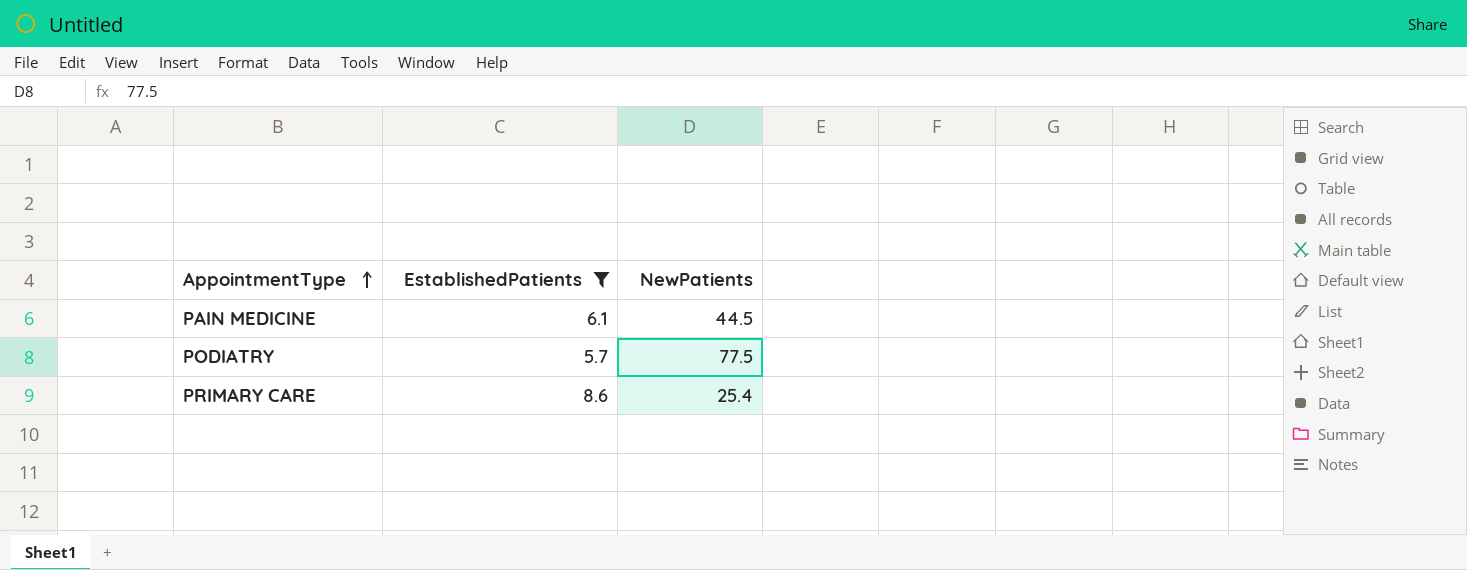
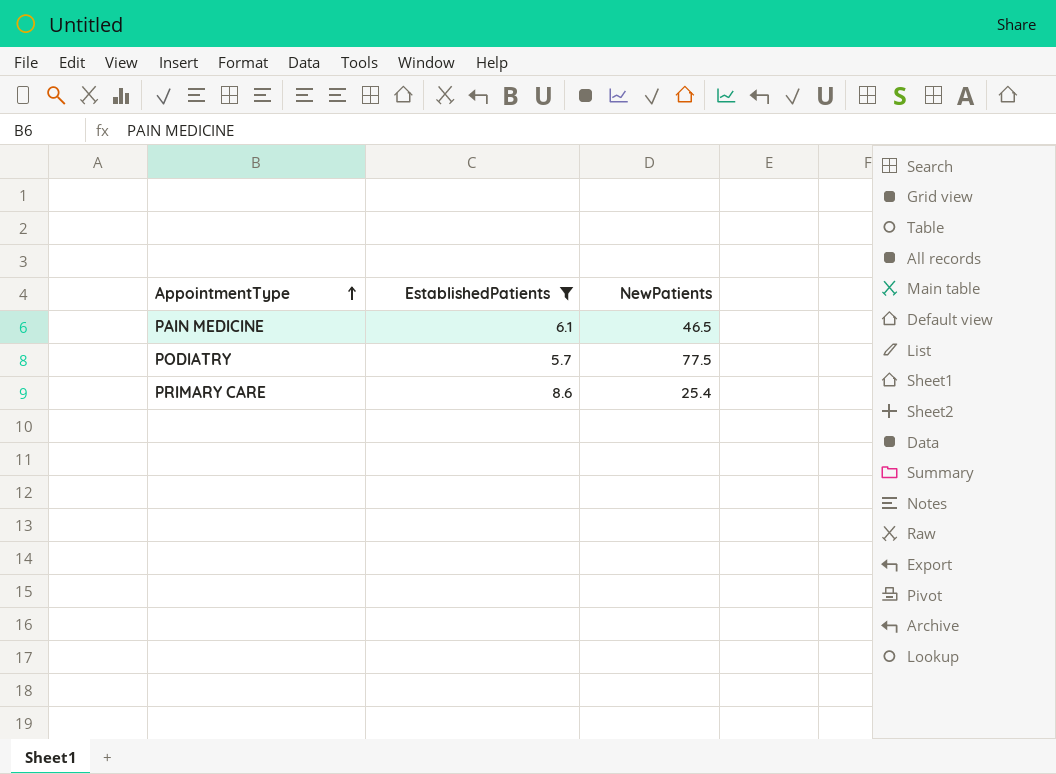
PAIN MEDICINE | NewPatients: 44.5 -> 46.5

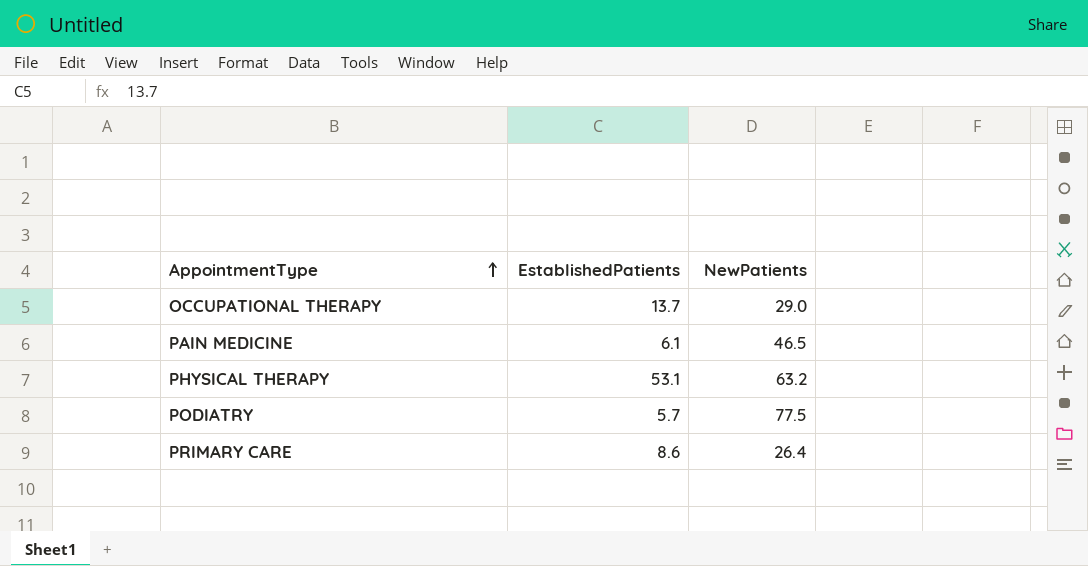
filter: EstablishedPatients <= 8.6 -> none
PRIMARY CARE | NewPatients: 25.4 -> 26.4

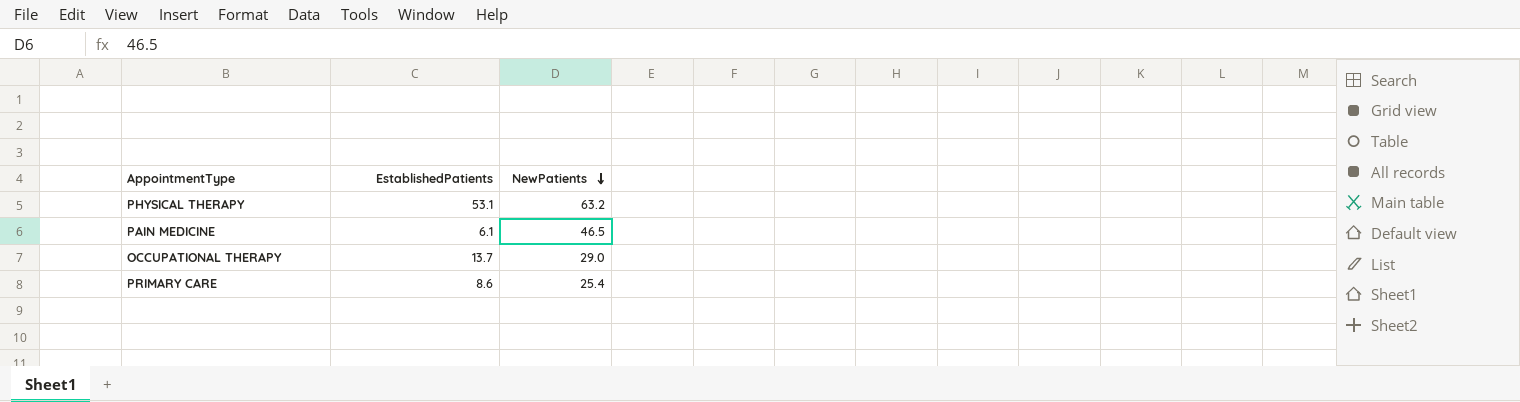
row order: AppointmentType ascending -> NewPatients descending
row PODIATRY: 5.7 | 77.5 -> none
PRIMARY CARE | NewPatients: 26.4 -> 25.4

